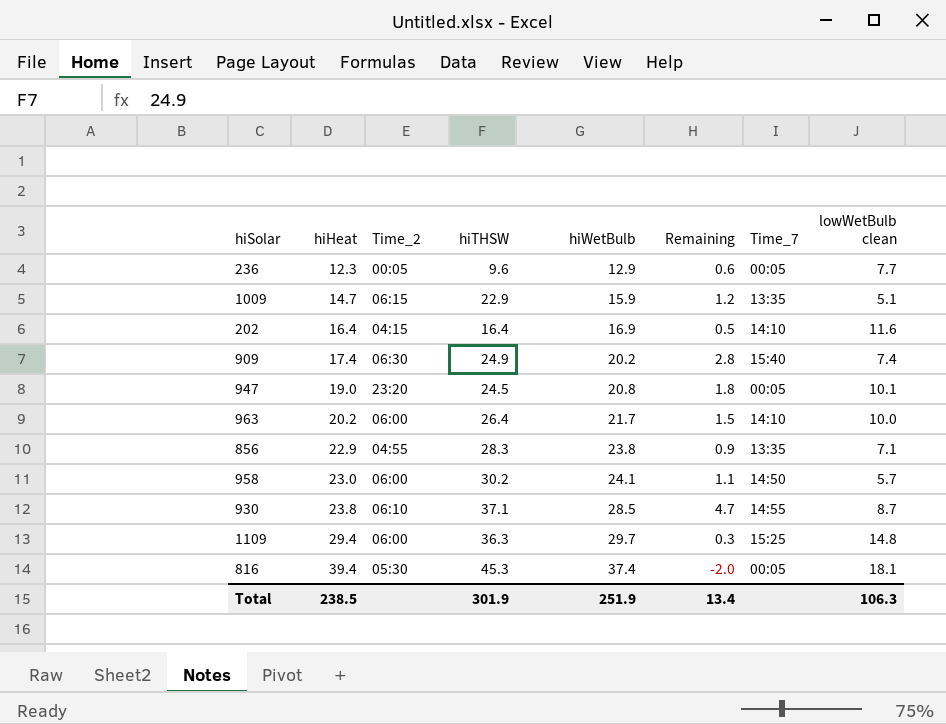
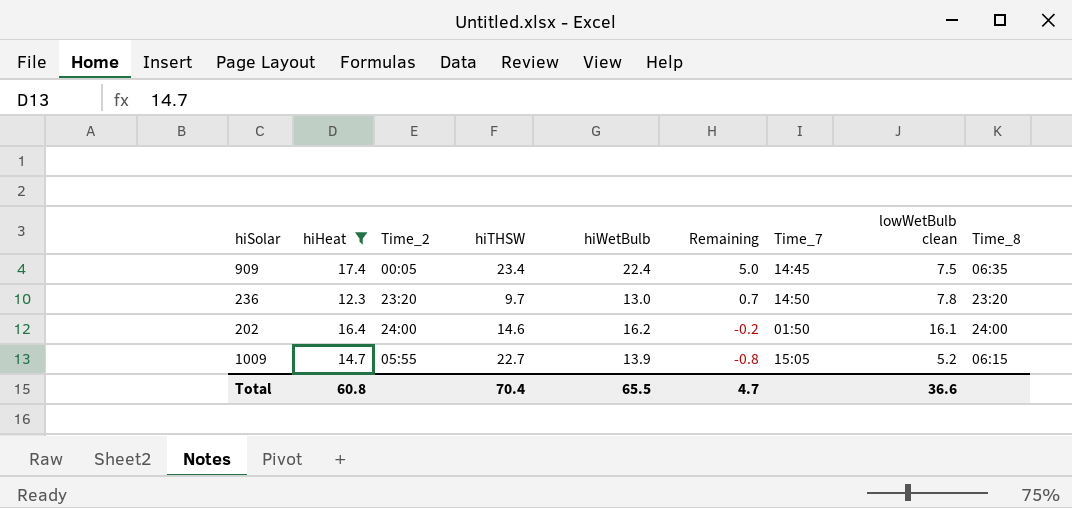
filter: none -> hiHeat <= 17.4
row order: hiHeat ascending -> Remaining descending
column Time_8 | position: none -> 9
909 | Time_2: 06:30 -> 00:05
909 | hiTHSW: 24.9 -> 23.4
909 | hiWetBulb: 20.2 -> 22.4
909 | Remaining: 2.8 -> 5.0
909 | Time_7: 15:40 -> 14:45
909 | lowWetBulb clean: 7.4 -> 7.5
236 | Time_2: 00:05 -> 23:20
236 | hiTHSW: 9.6 -> 9.7
236 | hiWetBulb: 12.9 -> 13.0
236 | Remaining: 0.6 -> 0.7
236 | Time_7: 00:05 -> 14:50
236 | lowWetBulb clean: 7.7 -> 7.8
202 | Time_2: 04:15 -> 24:00
202 | hiTHSW: 16.4 -> 14.6
202 | hiWetBulb: 16.9 -> 16.2
202 | Remaining: 0.5 -> -0.2
202 | Time_7: 14:10 -> 01:50
202 | lowWetBulb clean: 11.6 -> 16.1
1009 | Time_2: 06:15 -> 05:55
1009 | hiTHSW: 22.9 -> 22.7
1009 | hiWetBulb: 15.9 -> 13.9
1009 | Remaining: 1.2 -> -0.8
1009 | Time_7: 13:35 -> 15:05
1009 | lowWetBulb clean: 5.1 -> 5.2
Total | hiHeat: 238.5 -> 60.8
Total | hiTHSW: 301.9 -> 70.4
Total | hiWetBulb: 251.9 -> 65.5
Total | Remaining: 13.4 -> 4.7
Total | lowWetBulb clean: 106.3 -> 36.6

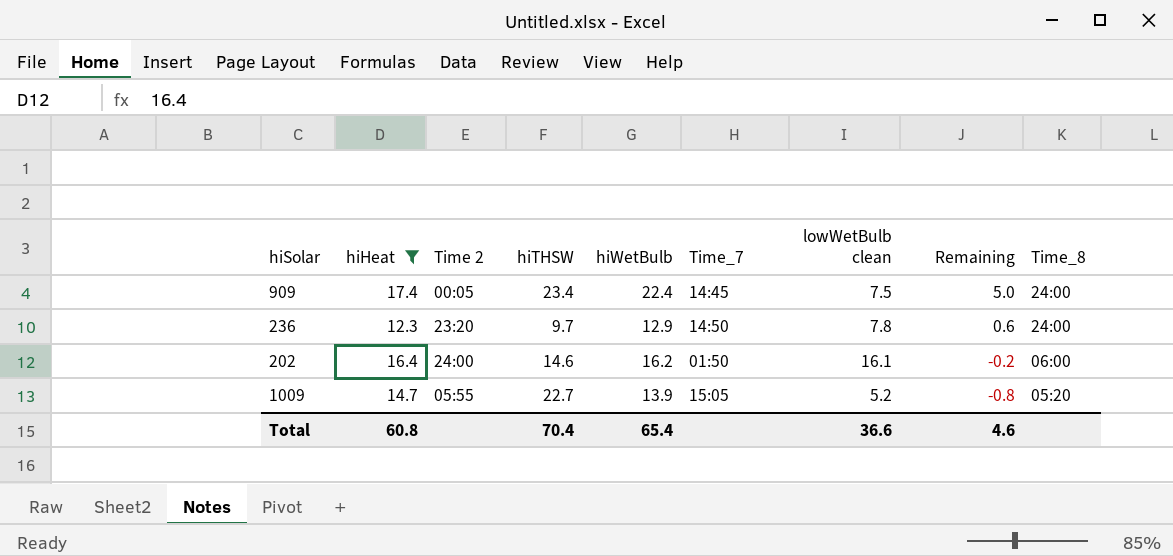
column name: Time_2 -> Time 2
column Remaining | position: 6 -> 8
909 | Time_8: 06:35 -> 24:00
236 | hiWetBulb: 13.0 -> 12.9
236 | Remaining: 0.7 -> 0.6
236 | Time_8: 23:20 -> 24:00
202 | Time_8: 24:00 -> 06:00
1009 | Time_8: 06:15 -> 05:20
Total | hiWetBulb: 65.5 -> 65.4
Total | Remaining: 4.7 -> 4.6

